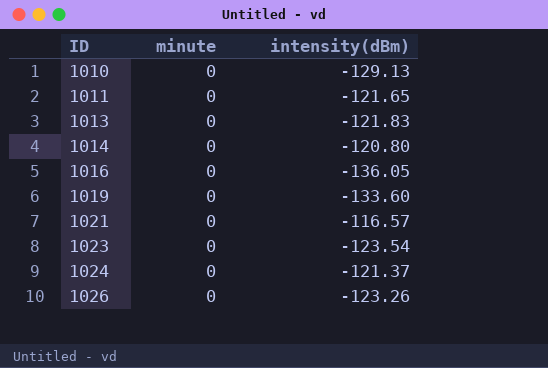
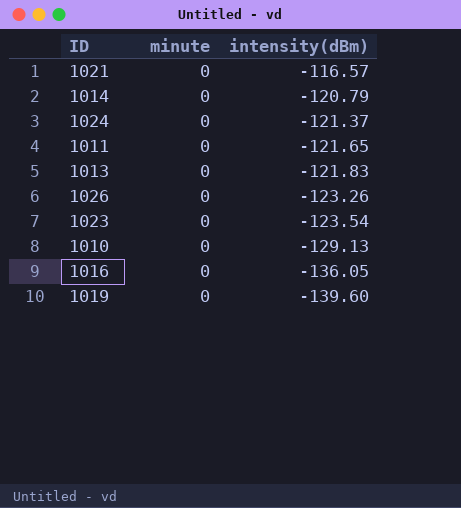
row order: ID ascending -> intensity(dBm) descending
1014 | intensity(dBm): -120.80 -> -120.79
1019 | intensity(dBm): -133.60 -> -139.60

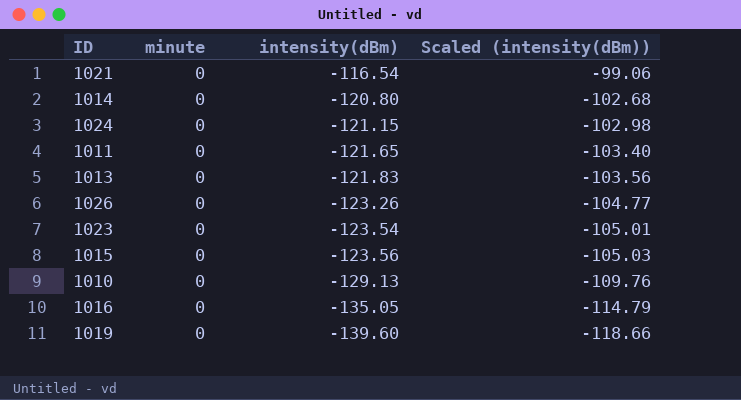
column Scaled (intensity(dBm)) | formula: none -> [intensity(dBm)] * 0.85
1021 | intensity(dBm): -116.57 -> -116.54
1014 | intensity(dBm): -120.79 -> -120.80
1024 | intensity(dBm): -121.37 -> -121.15
row 1015: none -> 0 | -123.56 | -105.03
1016 | intensity(dBm): -136.05 -> -135.05

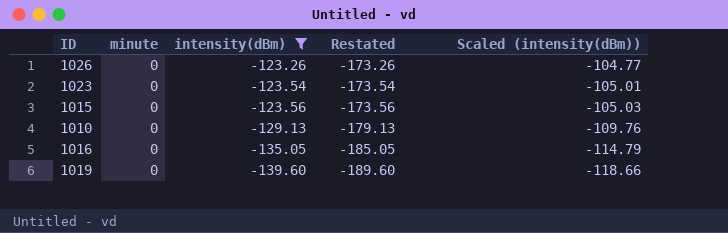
filter: none -> intensity(dBm) <= -123.26
column Restated | formula: none -> [intensity(dBm)] - 50

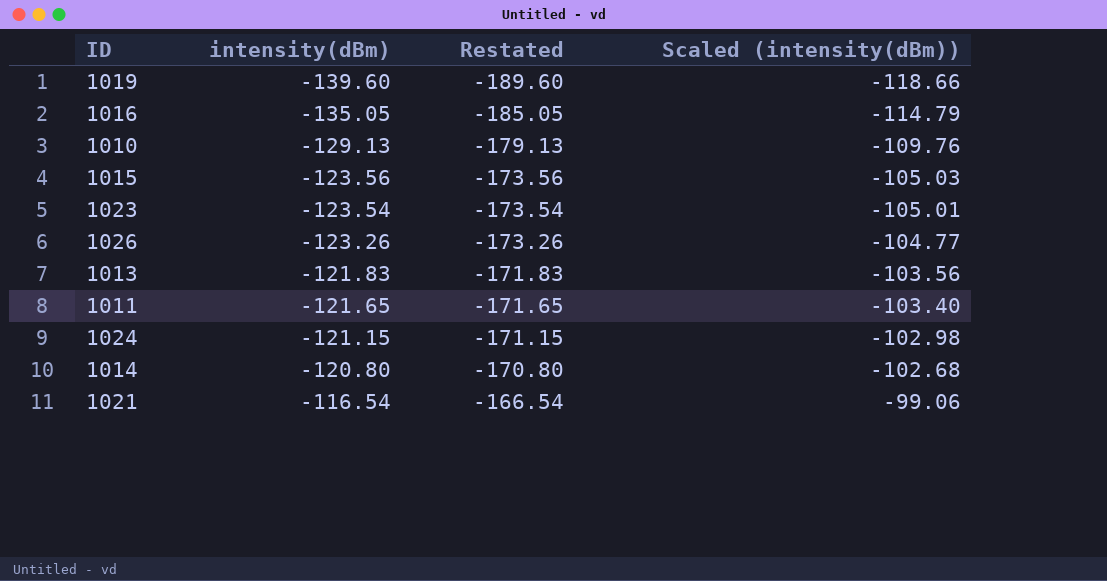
filter: intensity(dBm) <= -123.26 -> none
row order: intensity(dBm) descending -> intensity(dBm) ascending
column minute | position: 2 -> none

